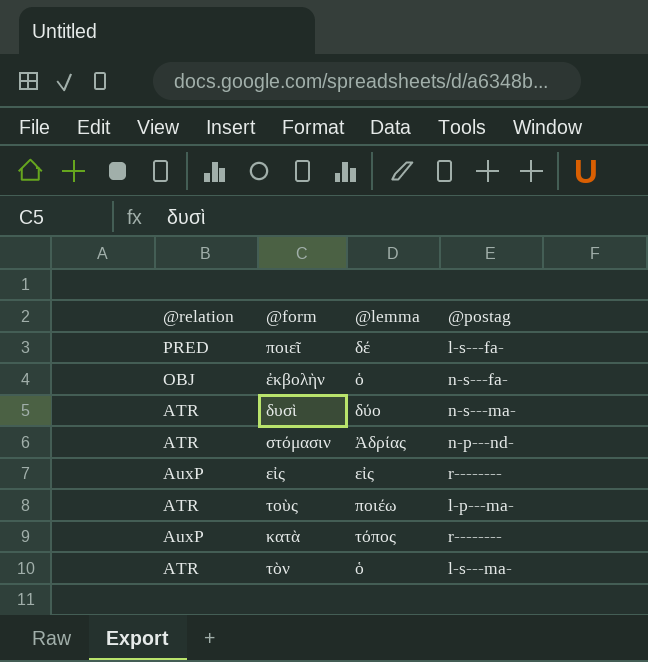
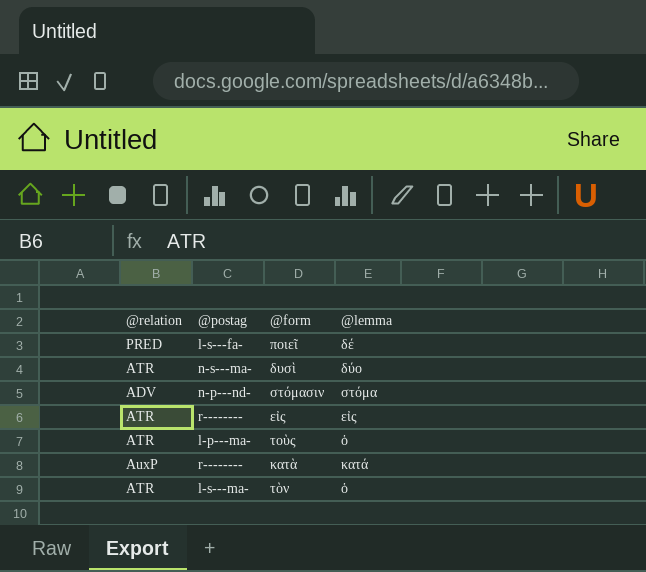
column @postag | position: 4 -> 2
row ἐκβολὴν: OBJ | ὁ | n-s---fa- -> none
στόμασιν | @relation: ATR -> ADV
στόμασιν | @lemma: Ἀδρίας -> στόμα
εἰς | @relation: AuxP -> ATR
τοὺς | @lemma: ποιέω -> ὁ
κατὰ | @lemma: τόπος -> κατά

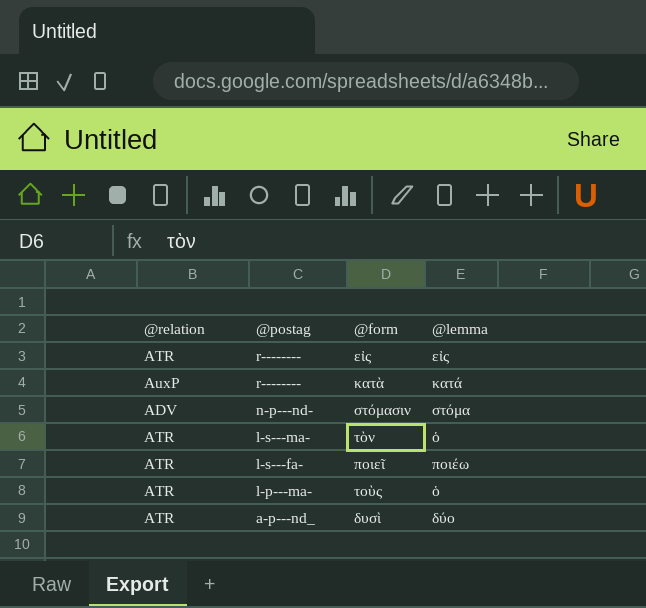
row order: none -> @postag descending
ποιεῖ | @relation: PRED -> ATR
ποιεῖ | @lemma: δέ -> ποιέω
δυσὶ | @postag: n-s---ma- -> a-p---nd_

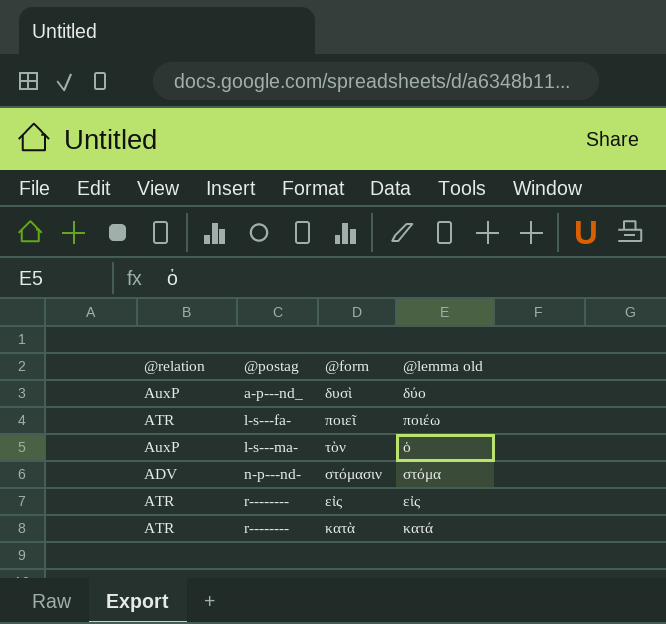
row order: @postag descending -> @postag ascending
column name: @lemma -> @lemma old
row τοὺς: ATR | l-p---ma- | ὁ -> none
δυσὶ | @relation: ATR -> AuxP
τὸν | @relation: ATR -> AuxP
κατὰ | @relation: AuxP -> ATR

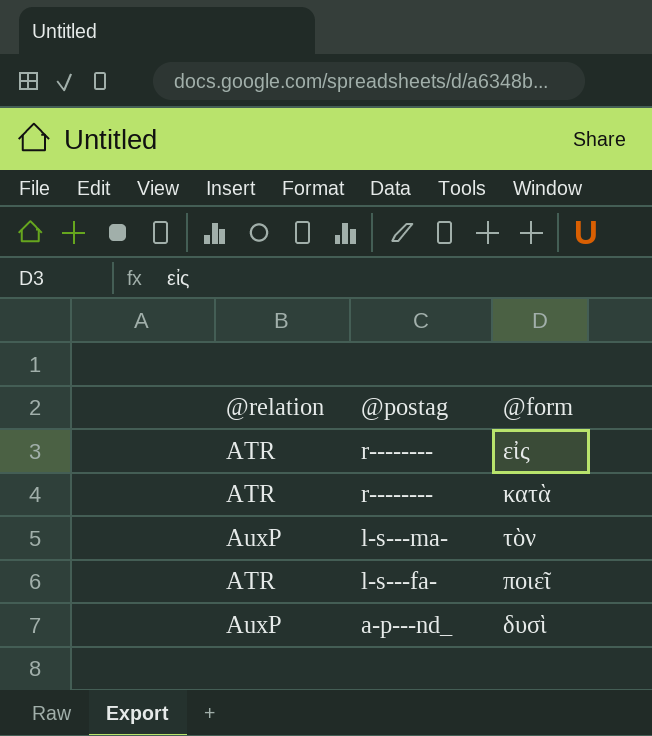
row order: @postag ascending -> @postag descending
column @lemma old | position: 4 -> none
row στόμασιν: ADV | n-p---nd- | στόμα -> none

